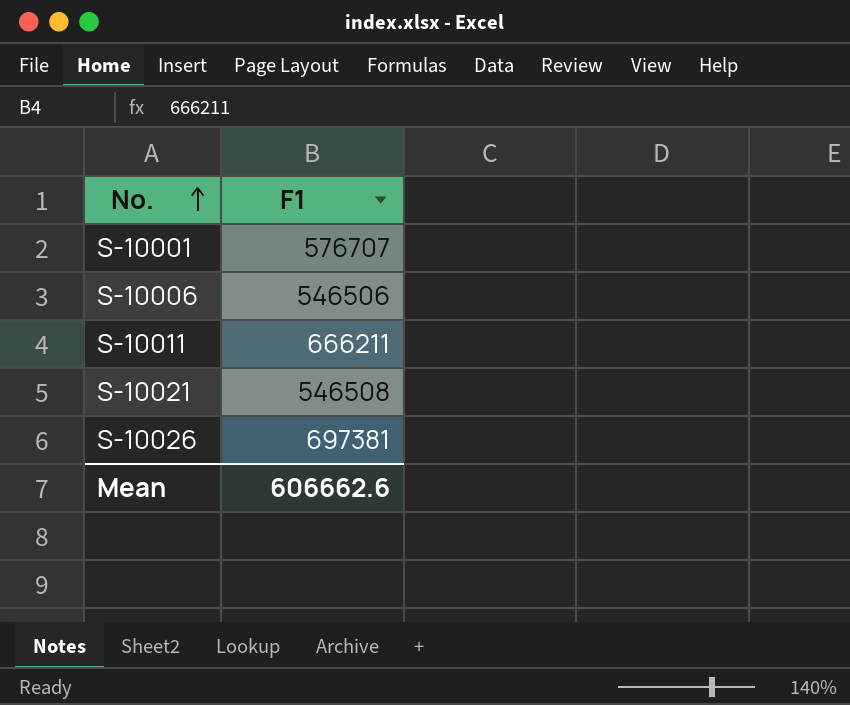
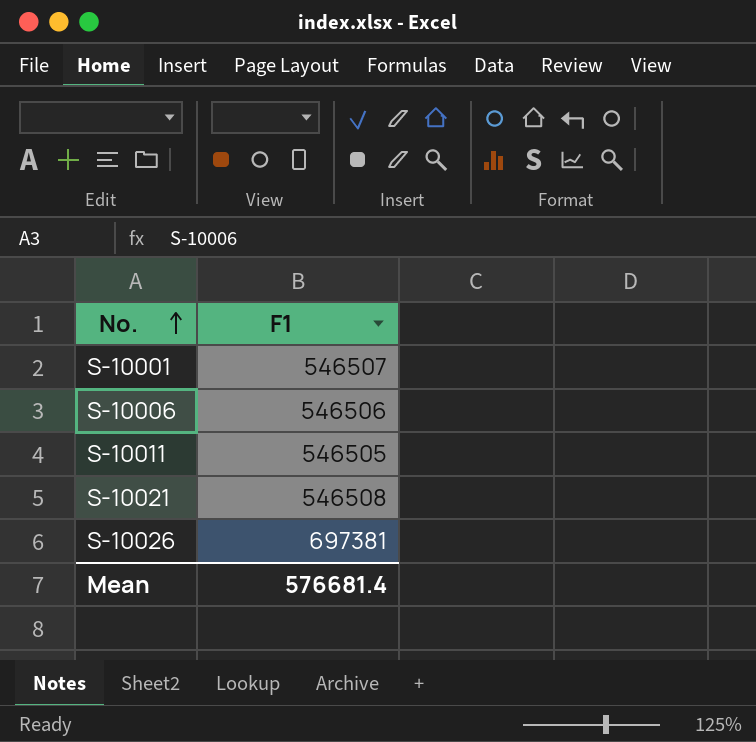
S-10001 | F1: 576707 -> 546507
S-10011 | F1: 666211 -> 546505
Mean | F1: 606662.6 -> 576681.4

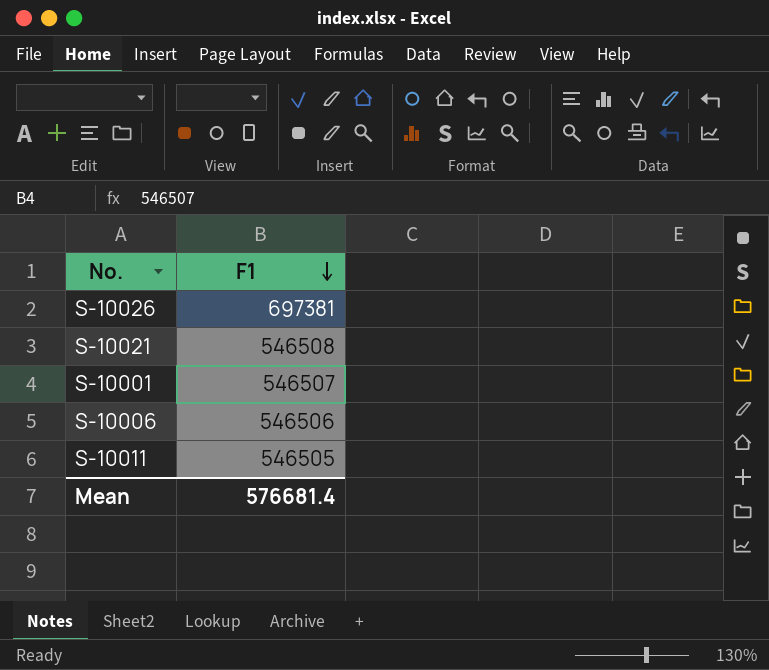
row order: No. ascending -> F1 descending

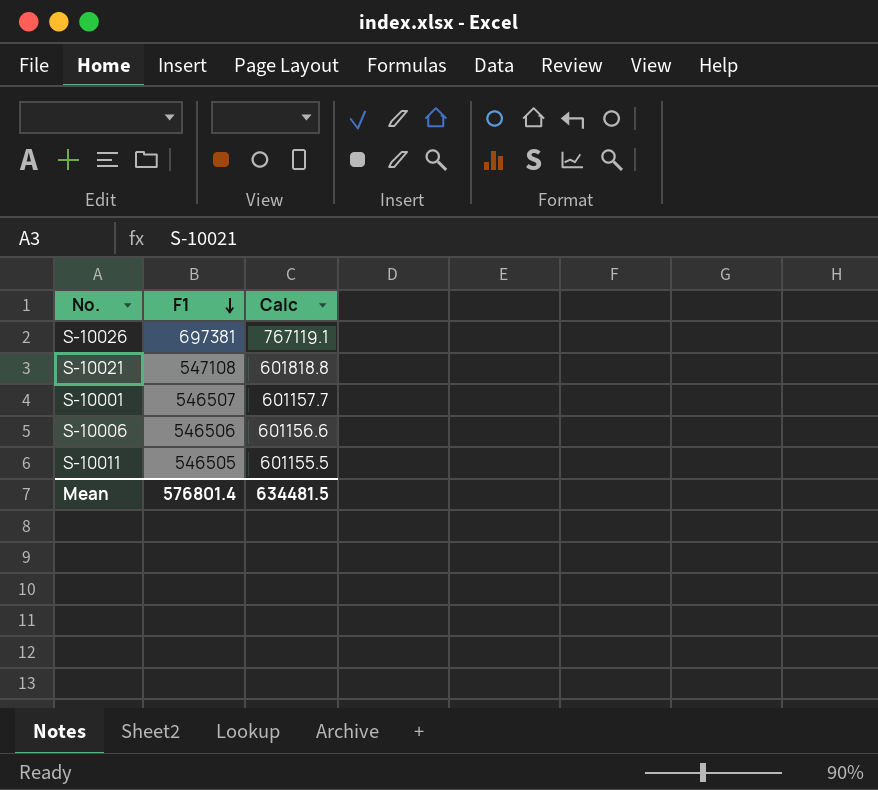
column Calc | formula: none -> [F1] * 1.1
S-10021 | F1: 546508 -> 547108
Mean | F1: 576681.4 -> 576801.4

